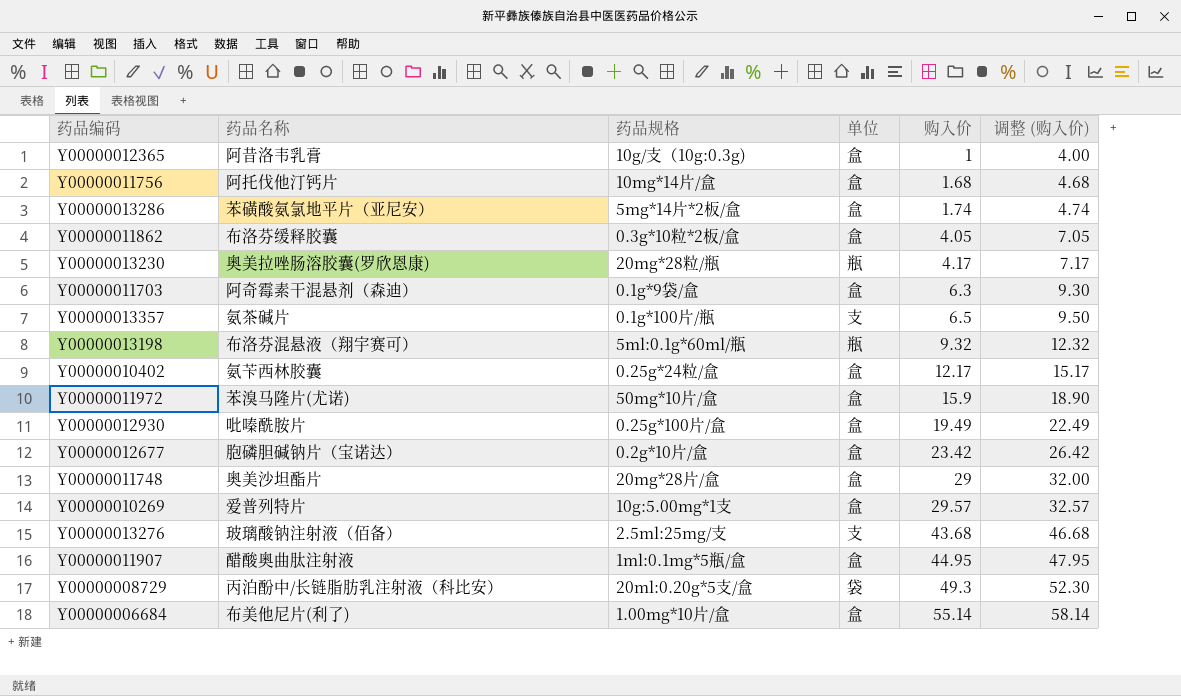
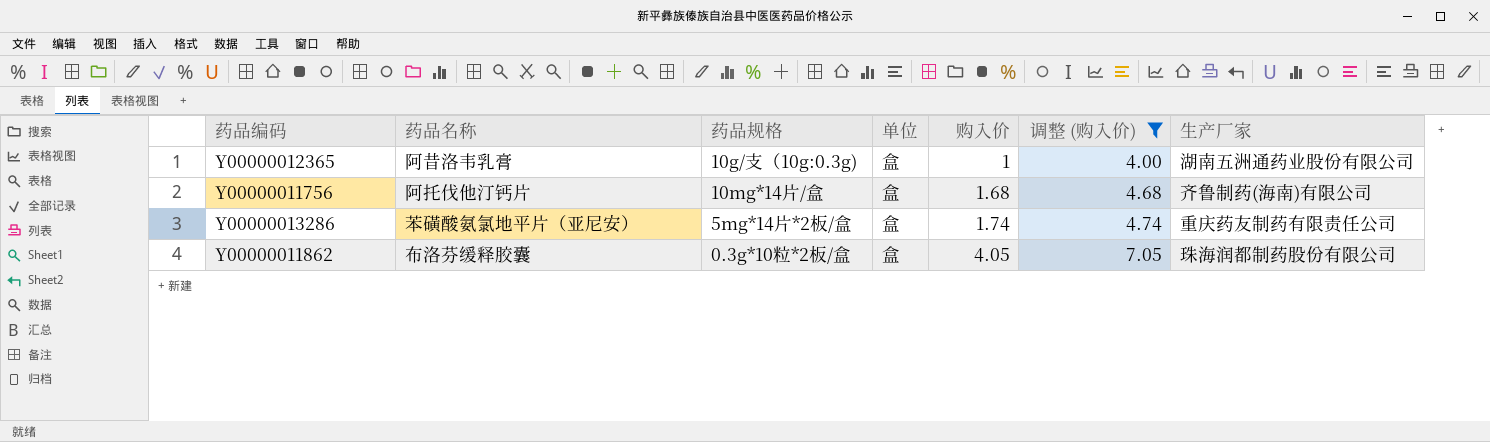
filter: none -> 调整 (购入价) <= 7.05
column 生产厂家 | position: none -> 7

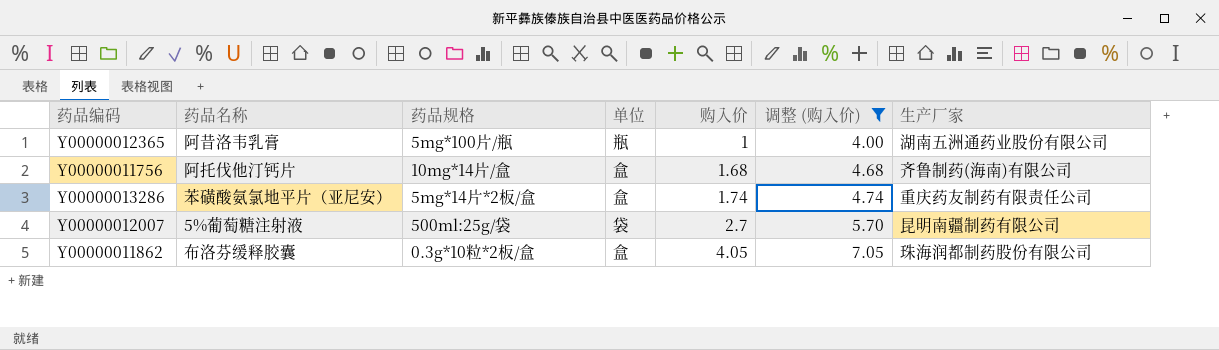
Y00000012365 | 药品规格: 10g/支（10g:0.3g) -> 5mg*100片/瓶
Y00000012365 | 单位: 盒 -> 瓶
row Y00000012007: none -> 5%葡萄糖注射液 | 500ml:25g/袋 | 袋 | 2.7 | 5.70 | 昆明南疆制药有限公司

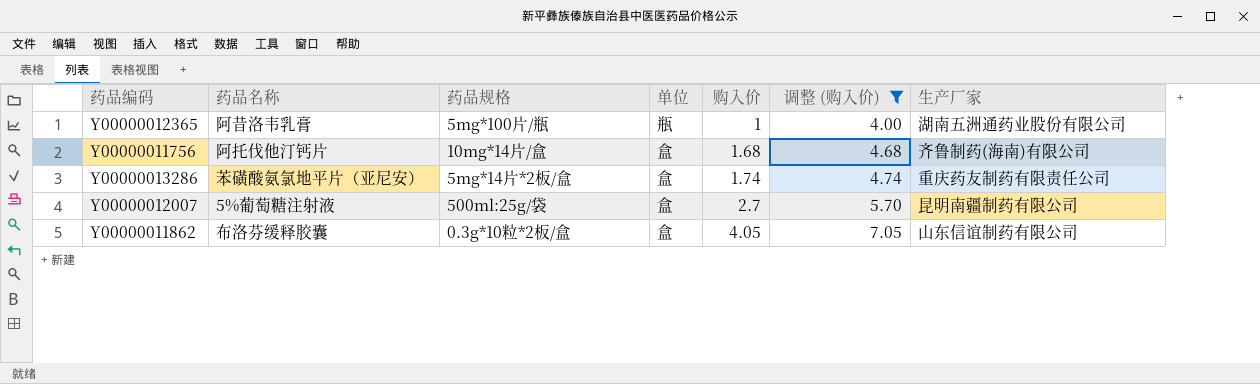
Y00000012007 | 单位: 袋 -> 盒
Y00000011862 | 生产厂家: 珠海润都制药股份有限公司 -> 山东信谊制药有限公司

